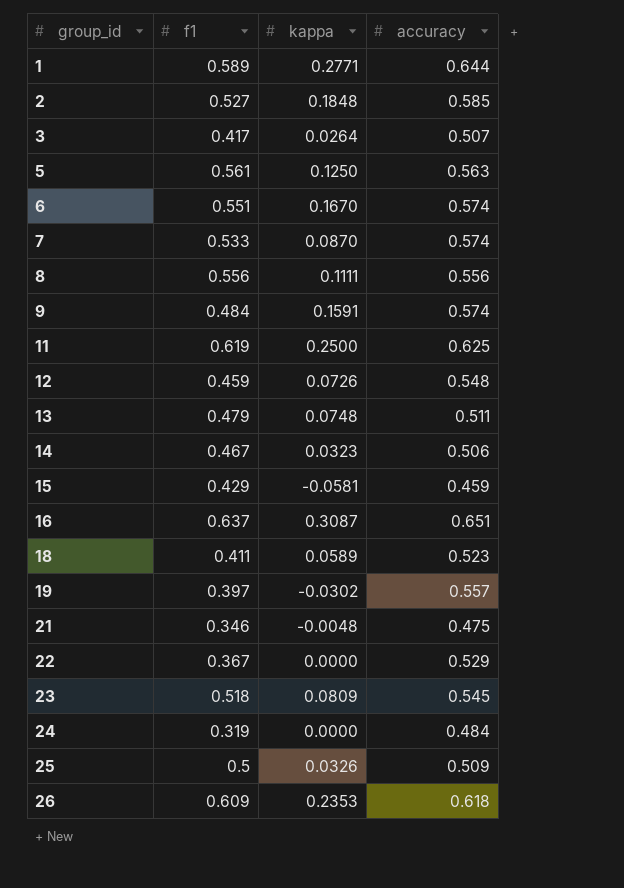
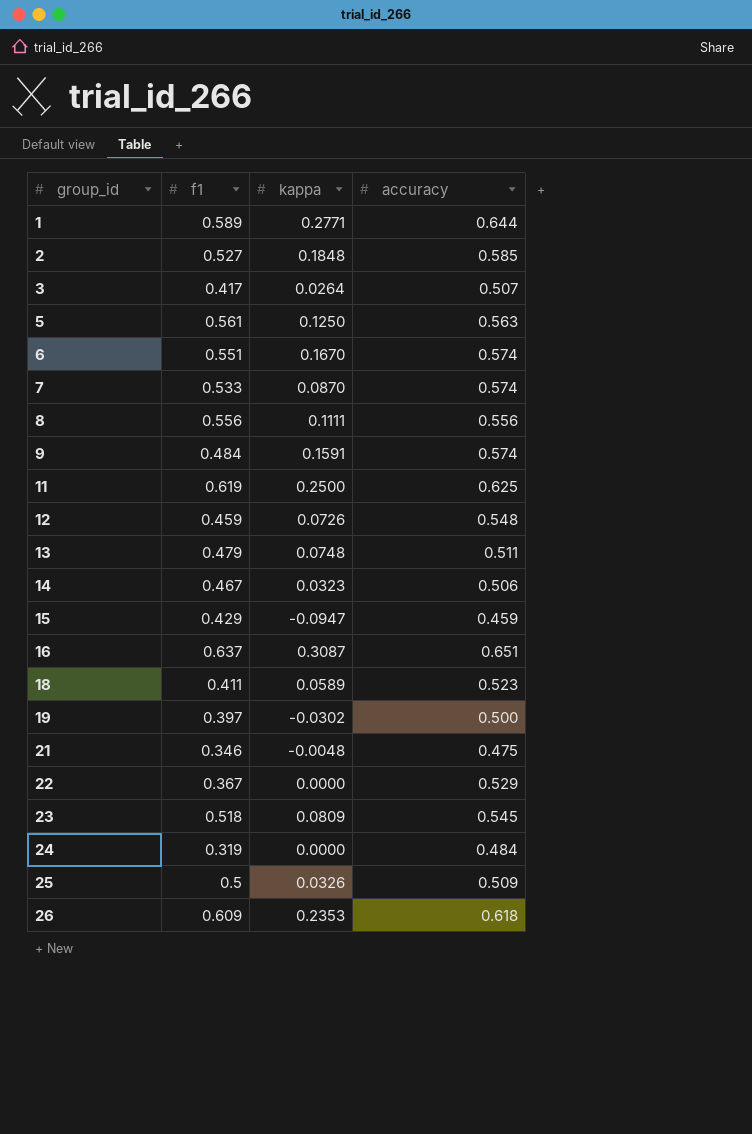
15 | kappa: -0.0581 -> -0.0947
19 | accuracy: 0.557 -> 0.500

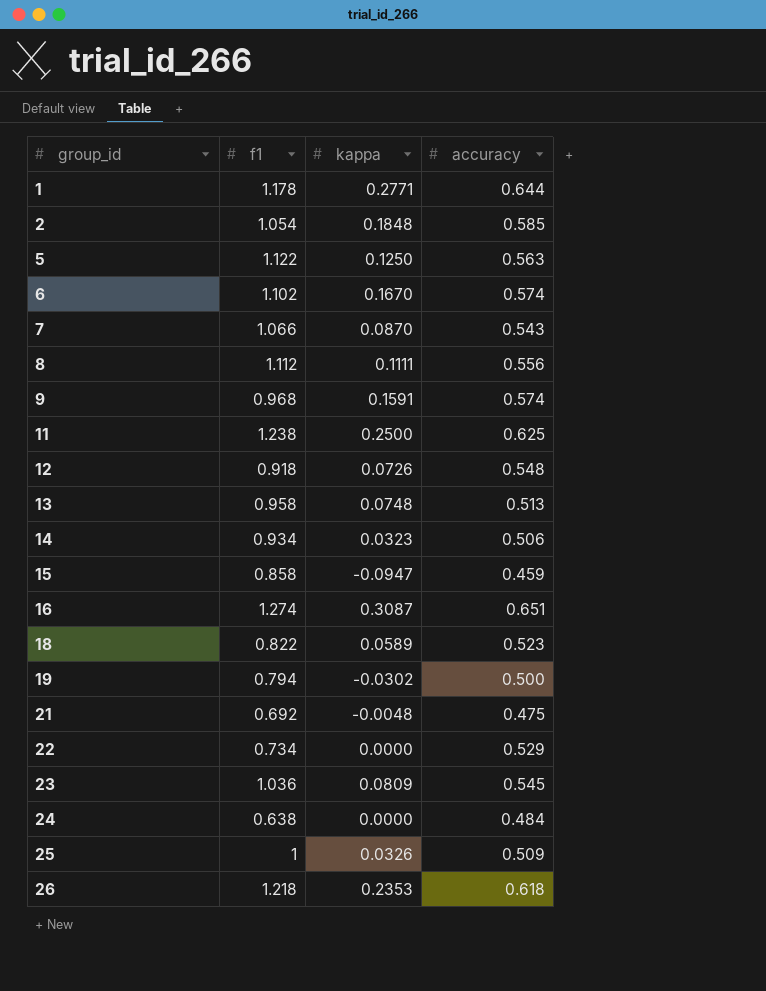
row 3: 0.417 | 0.0264 | 0.507 -> none
1 | f1: 0.589 -> 1.178
2 | f1: 0.527 -> 1.054
5 | f1: 0.561 -> 1.122
6 | f1: 0.551 -> 1.102
7 | f1: 0.533 -> 1.066
7 | accuracy: 0.574 -> 0.543
8 | f1: 0.556 -> 1.112
9 | f1: 0.484 -> 0.968
11 | f1: 0.619 -> 1.238
12 | f1: 0.459 -> 0.918
13 | f1: 0.479 -> 0.958
13 | accuracy: 0.511 -> 0.513
14 | f1: 0.467 -> 0.934
15 | f1: 0.429 -> 0.858
16 | f1: 0.637 -> 1.274
18 | f1: 0.411 -> 0.822
19 | f1: 0.397 -> 0.794
21 | f1: 0.346 -> 0.692
22 | f1: 0.367 -> 0.734
23 | f1: 0.518 -> 1.036
24 | f1: 0.319 -> 0.638
25 | f1: 0.5 -> 1
26 | f1: 0.609 -> 1.218

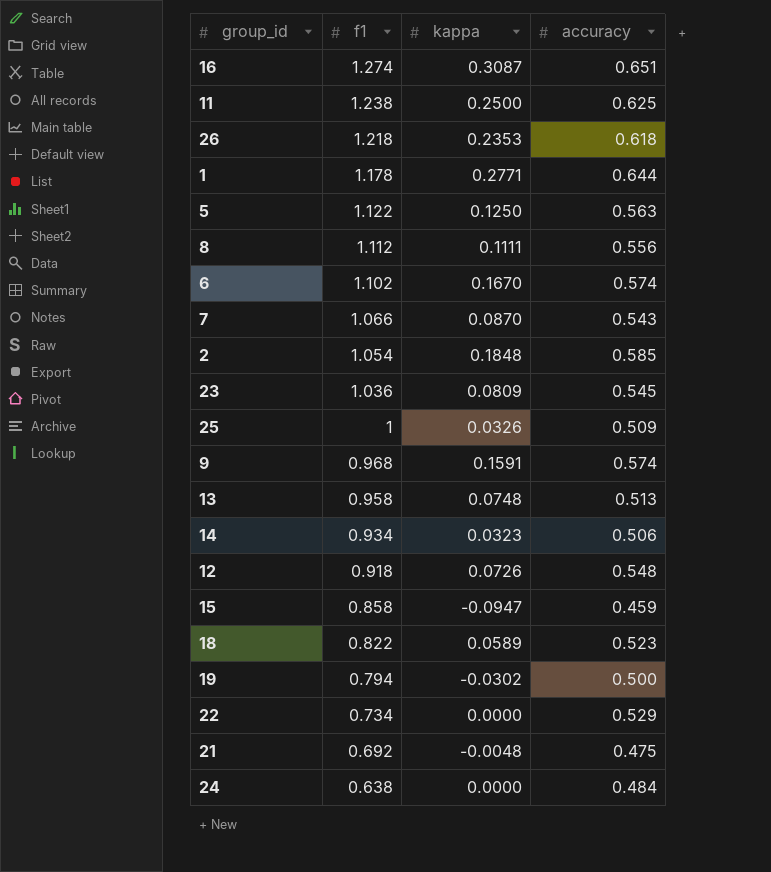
row order: group_id ascending -> f1 descending

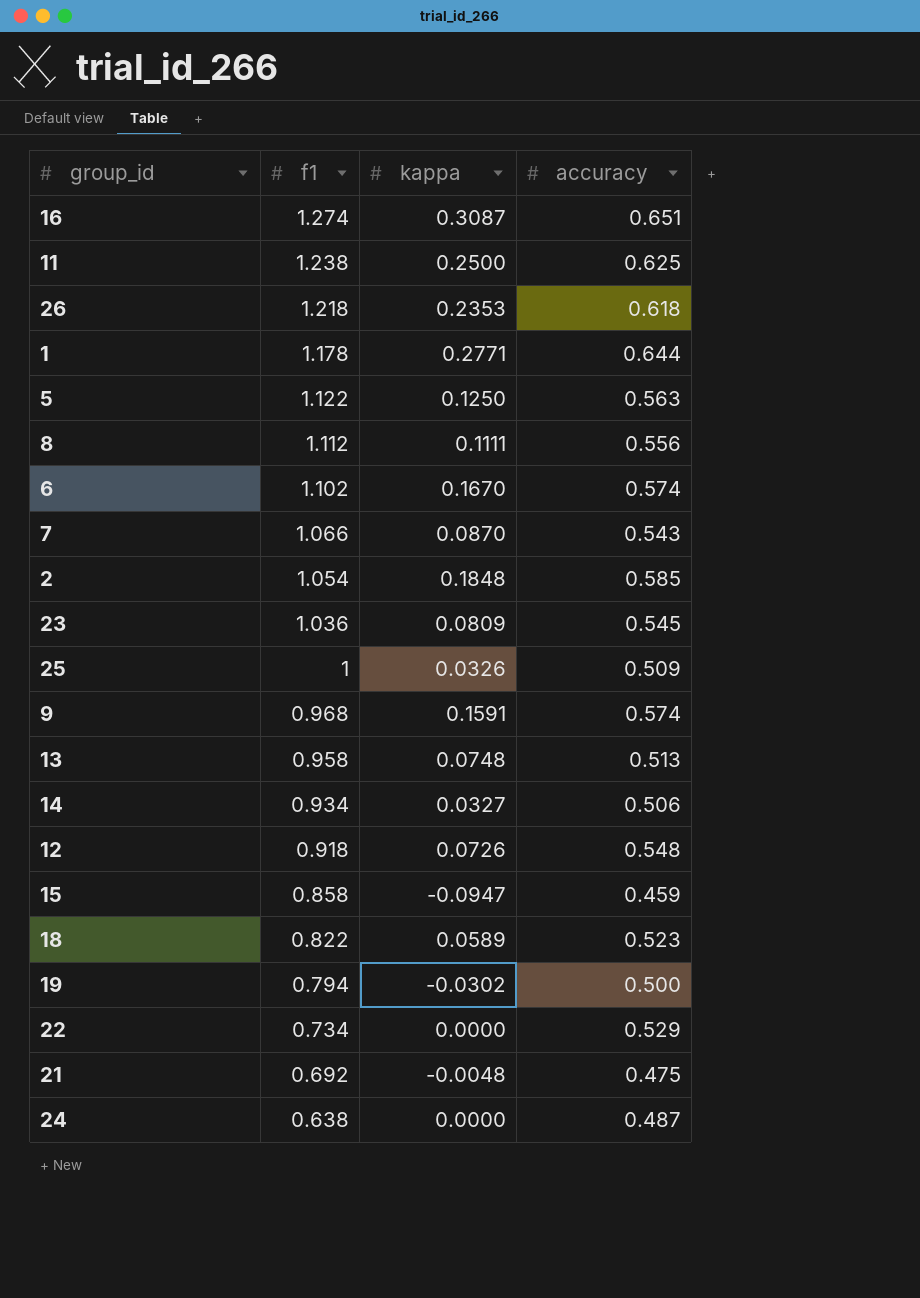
14 | kappa: 0.0323 -> 0.0327
24 | accuracy: 0.484 -> 0.487

